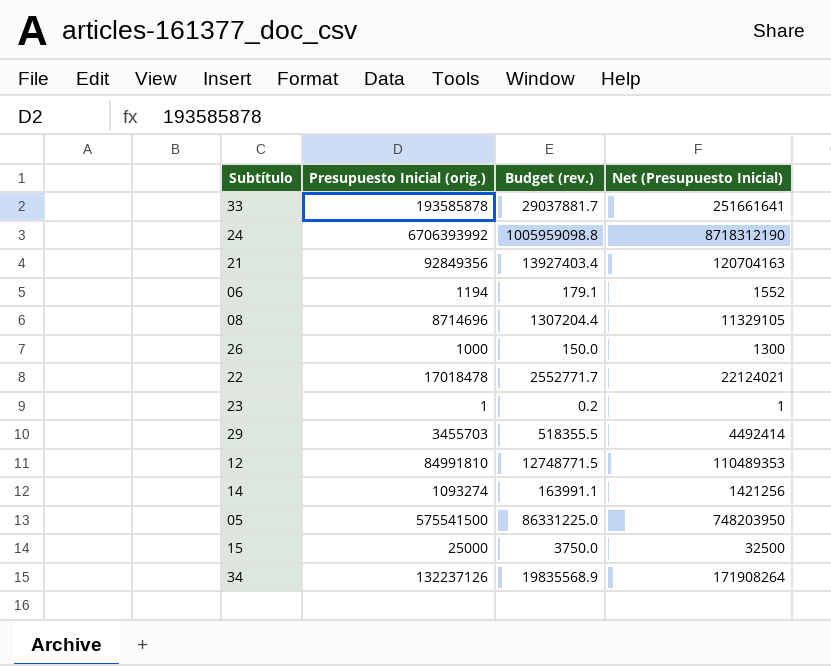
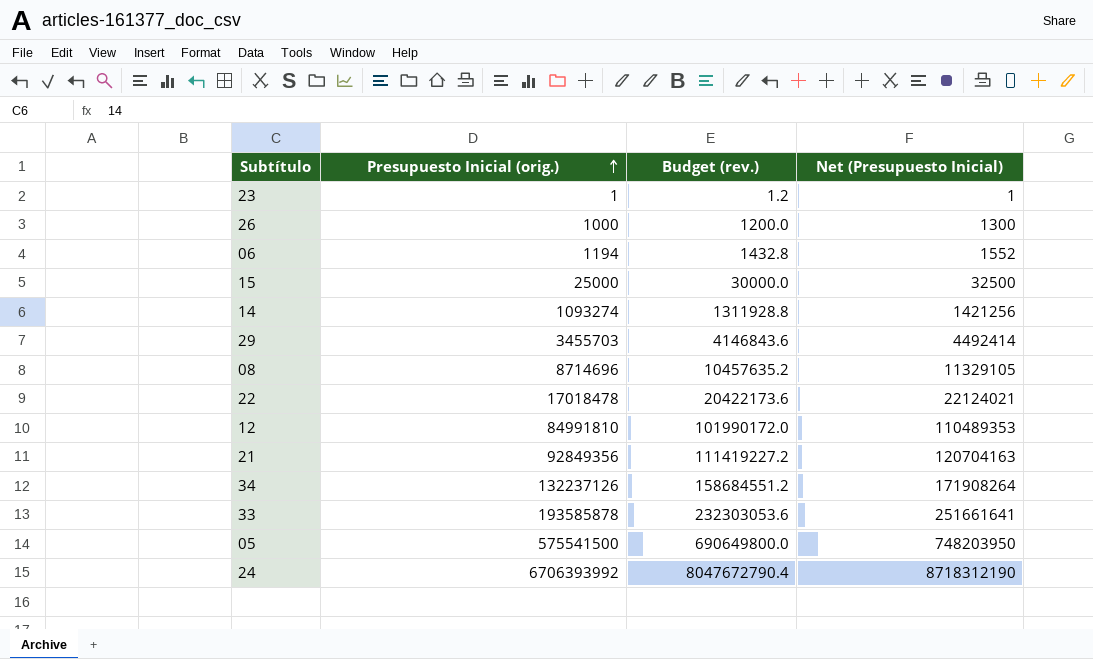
row order: none -> Presupuesto Inicial (orig.) ascending
column Budget (rev.) | formula: [Presupuesto Inicial (orig.)] * 0.15 -> [Presupuesto Inicial (orig.)] * 1.2

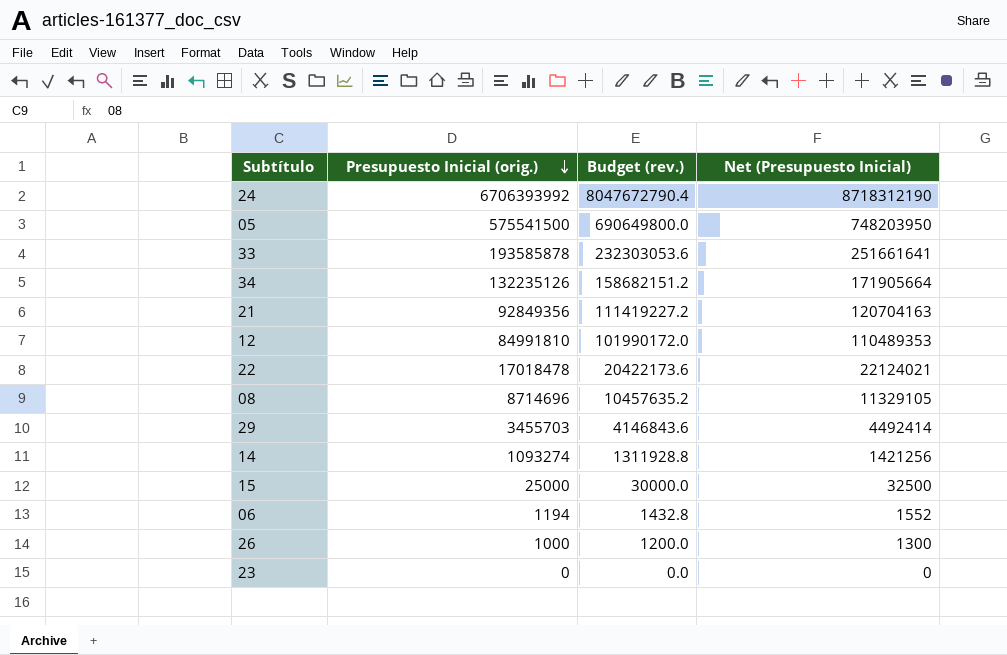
row order: Presupuesto Inicial (orig.) ascending -> Presupuesto Inicial (orig.) descending
34 | Presupuesto Inicial (orig.): 132237126 -> 132235126
34 | Budget (rev.): 158684551.2 -> 158682151.2
34 | Net (Presupuesto Inicial): 171908264 -> 171905664
23 | Presupuesto Inicial (orig.): 1 -> 0
23 | Budget (rev.): 1.2 -> 0.0
23 | Net (Presupuesto Inicial): 1 -> 0

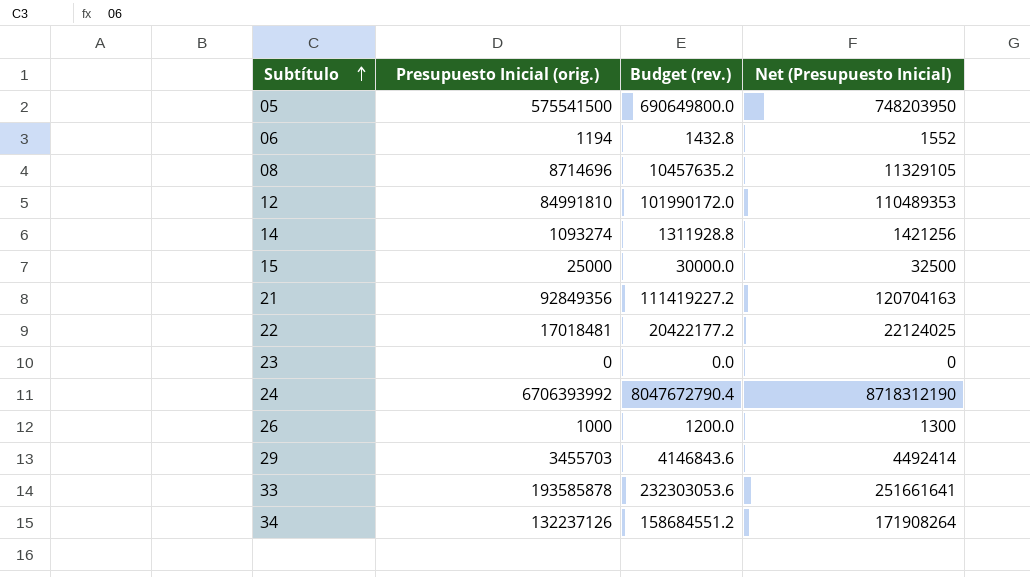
row order: Presupuesto Inicial (orig.) descending -> Subtítulo ascending
22 | Presupuesto Inicial (orig.): 17018478 -> 17018481
22 | Budget (rev.): 20422173.6 -> 20422177.2
22 | Net (Presupuesto Inicial): 22124021 -> 22124025
34 | Presupuesto Inicial (orig.): 132235126 -> 132237126
34 | Budget (rev.): 158682151.2 -> 158684551.2
34 | Net (Presupuesto Inicial): 171905664 -> 171908264

